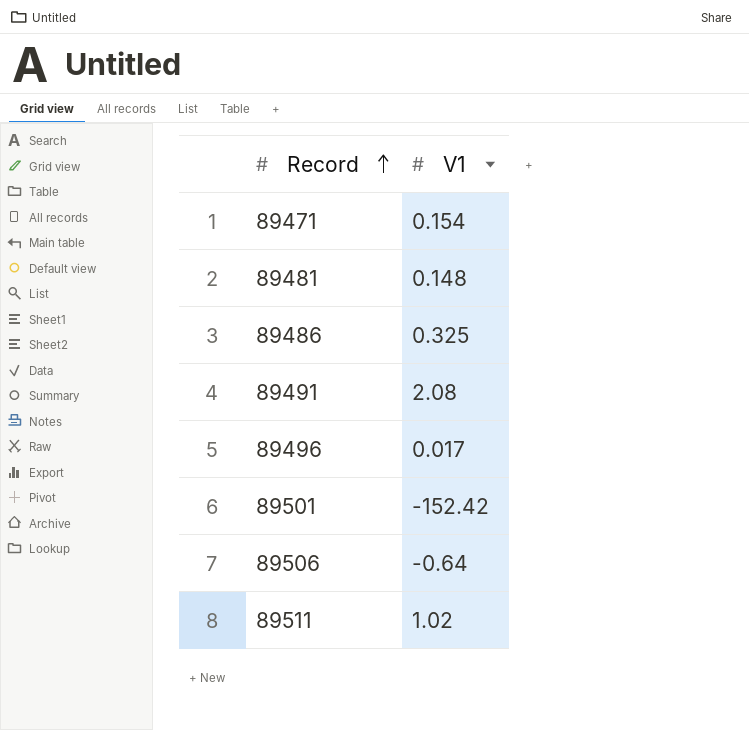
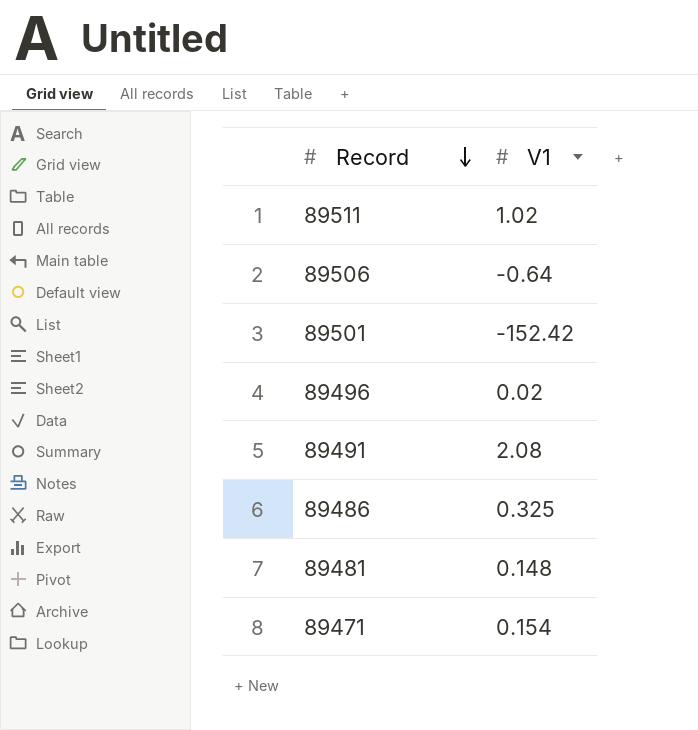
row order: Record ascending -> Record descending
89496 | V1: 0.017 -> 0.02

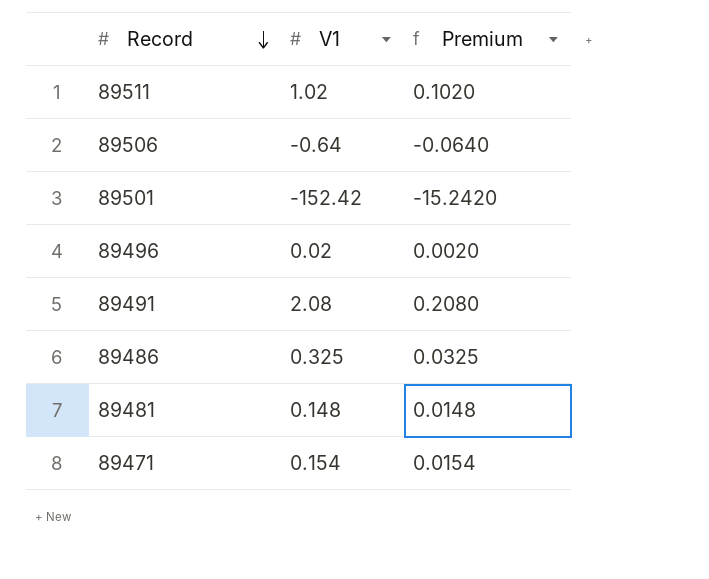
column Premium | formula: none -> [V1] * 0.1

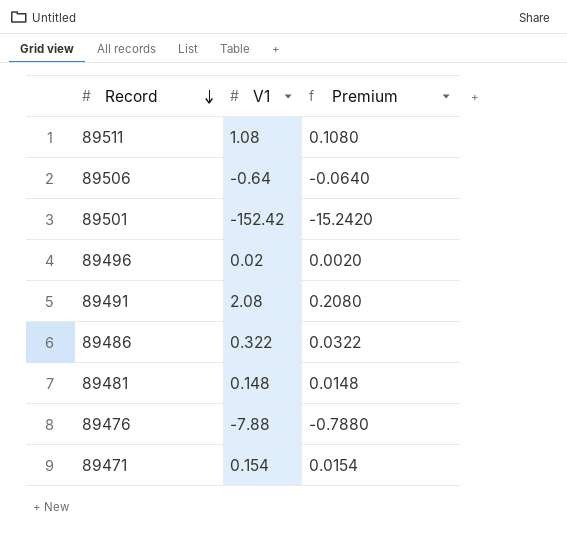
89511 | V1: 1.02 -> 1.08
89511 | Premium: 0.1020 -> 0.1080
89486 | V1: 0.325 -> 0.322
89486 | Premium: 0.0325 -> 0.0322
row 89476: none -> -7.88 | -0.7880

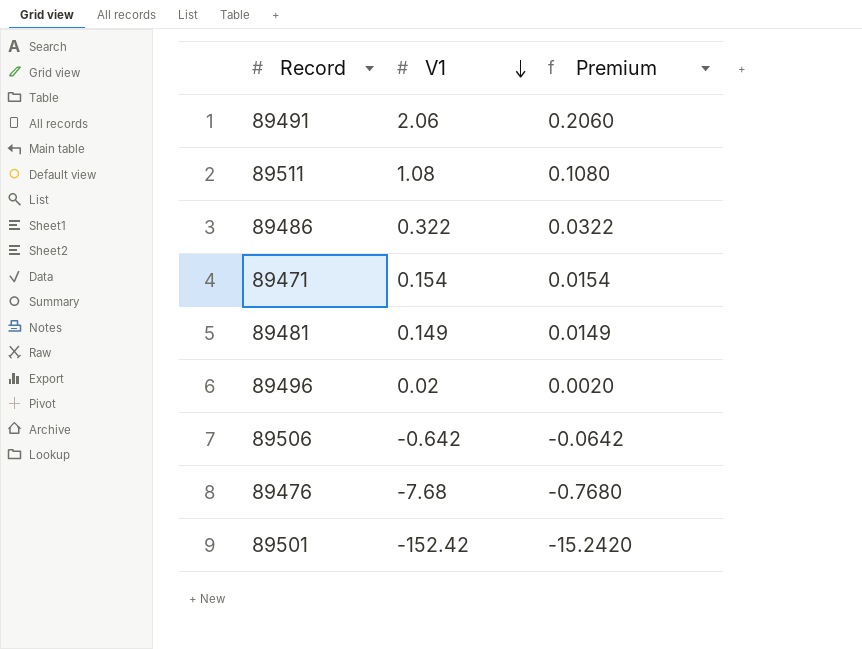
row order: Record descending -> V1 descending
89491 | V1: 2.08 -> 2.06
89491 | Premium: 0.2080 -> 0.2060
89481 | V1: 0.148 -> 0.149
89481 | Premium: 0.0148 -> 0.0149
89506 | V1: -0.64 -> -0.642
89506 | Premium: -0.0640 -> -0.0642
89476 | V1: -7.88 -> -7.68
89476 | Premium: -0.7880 -> -0.7680

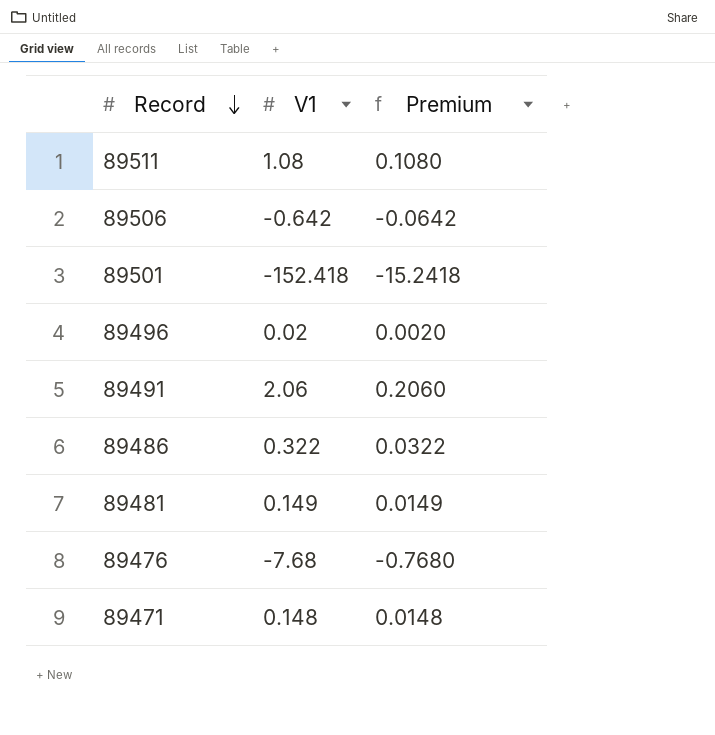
row order: V1 descending -> Record descending
89501 | V1: -152.42 -> -152.418
89501 | Premium: -15.2420 -> -15.2418
89471 | V1: 0.154 -> 0.148
89471 | Premium: 0.0154 -> 0.0148

